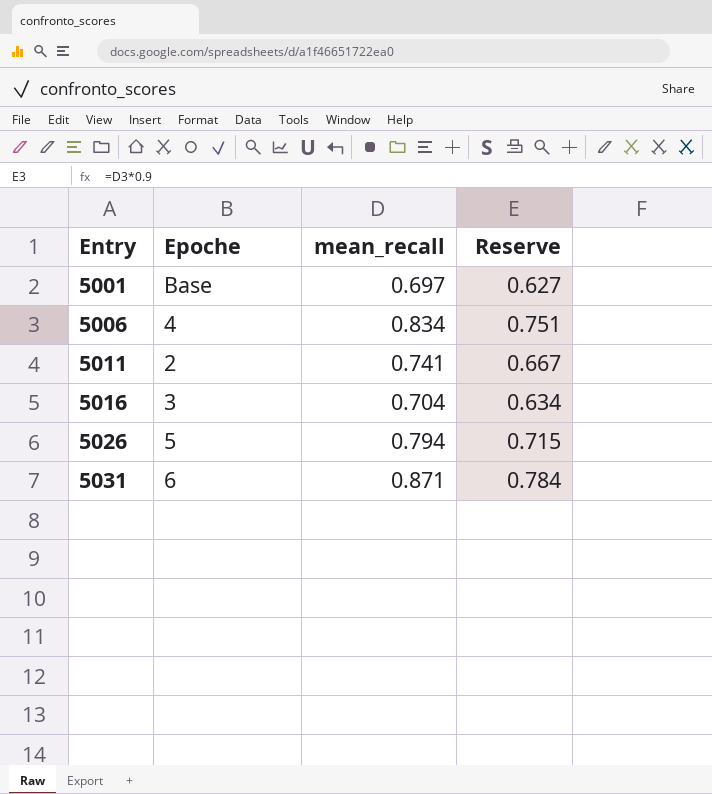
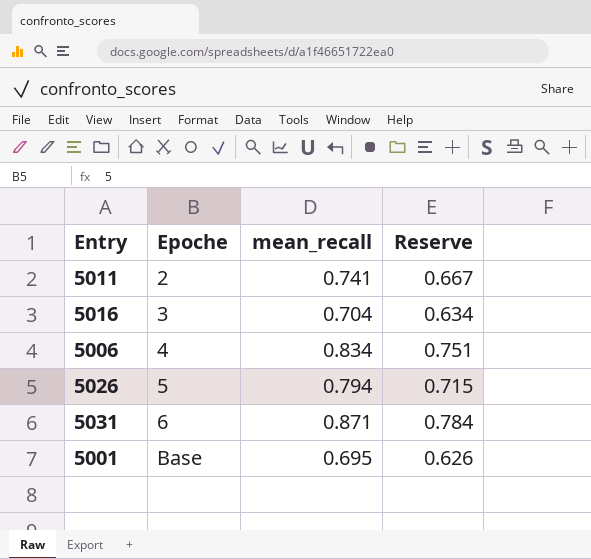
row order: Entry ascending -> Epoche ascending
5001 | mean_recall: 0.697 -> 0.695
5001 | Reserve: 0.627 -> 0.626

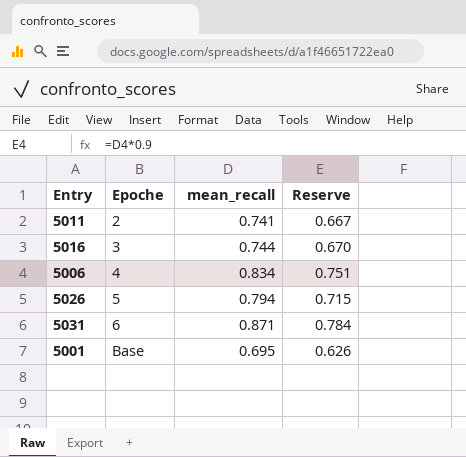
5016 | mean_recall: 0.704 -> 0.744
5016 | Reserve: 0.634 -> 0.670

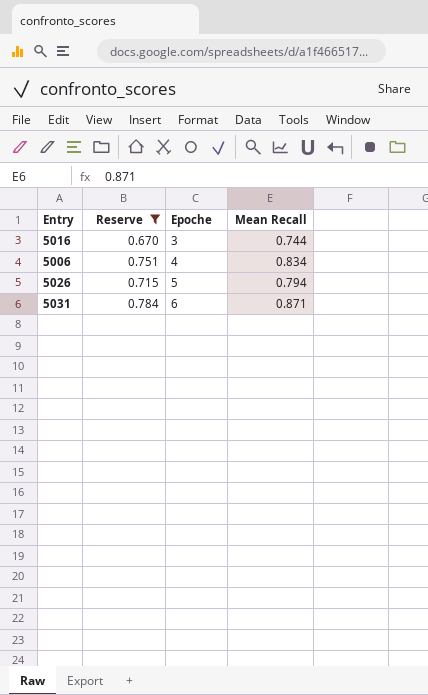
filter: none -> Reserve >= 0.670
column Reserve | position: 4 -> 2
column name: mean_recall -> Mean Recall

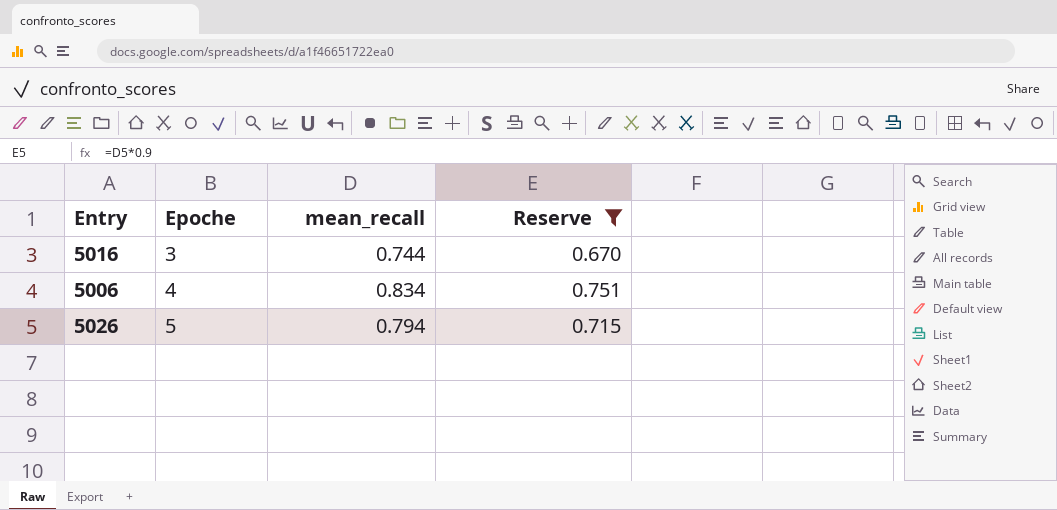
column name: Mean Recall -> mean_recall
column Reserve | position: 2 -> 4
row 5031: 0.784 | 6 | 0.871 -> none

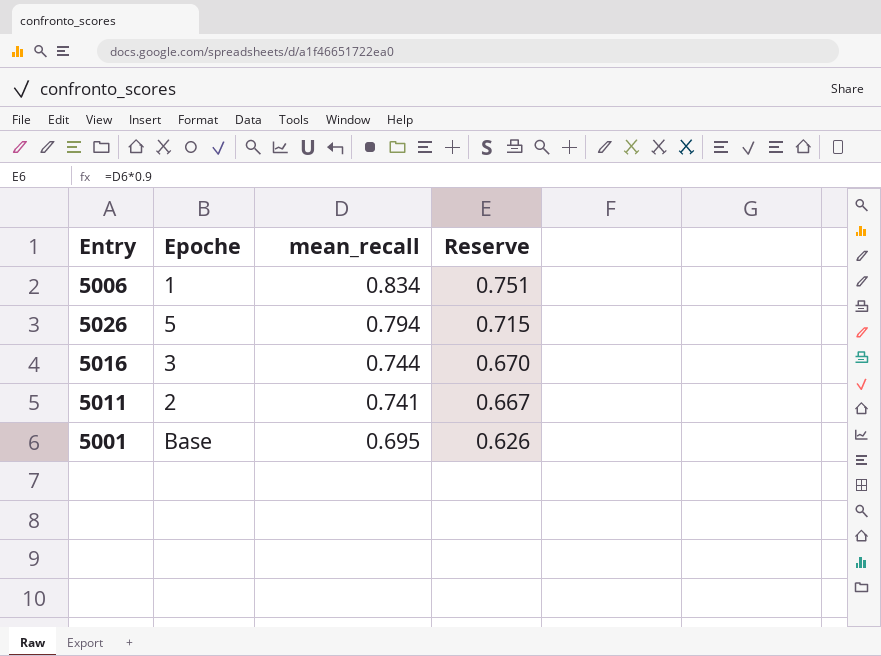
filter: Reserve >= 0.670 -> none
row order: Epoche ascending -> mean_recall descending
5006 | Epoche: 4 -> 1

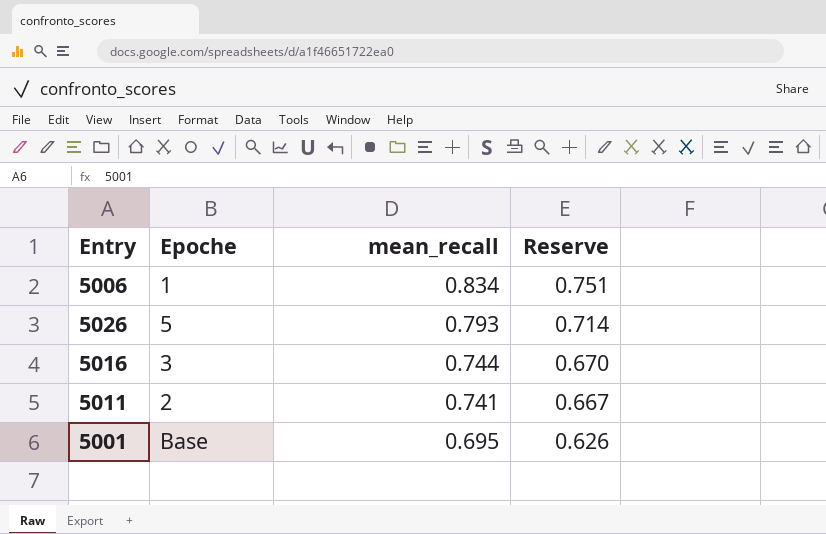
5026 | mean_recall: 0.794 -> 0.793
5026 | Reserve: 0.715 -> 0.714

